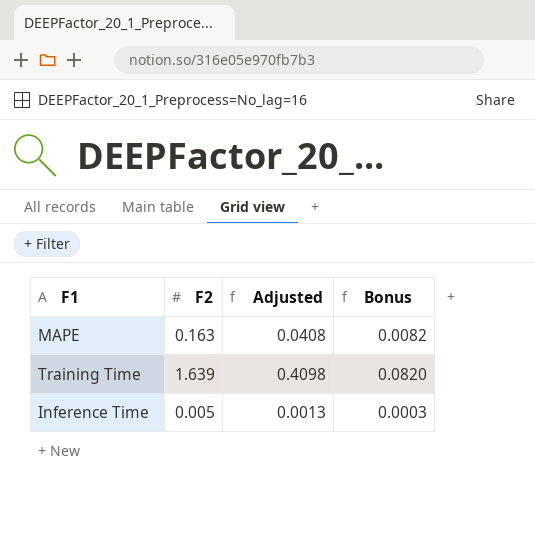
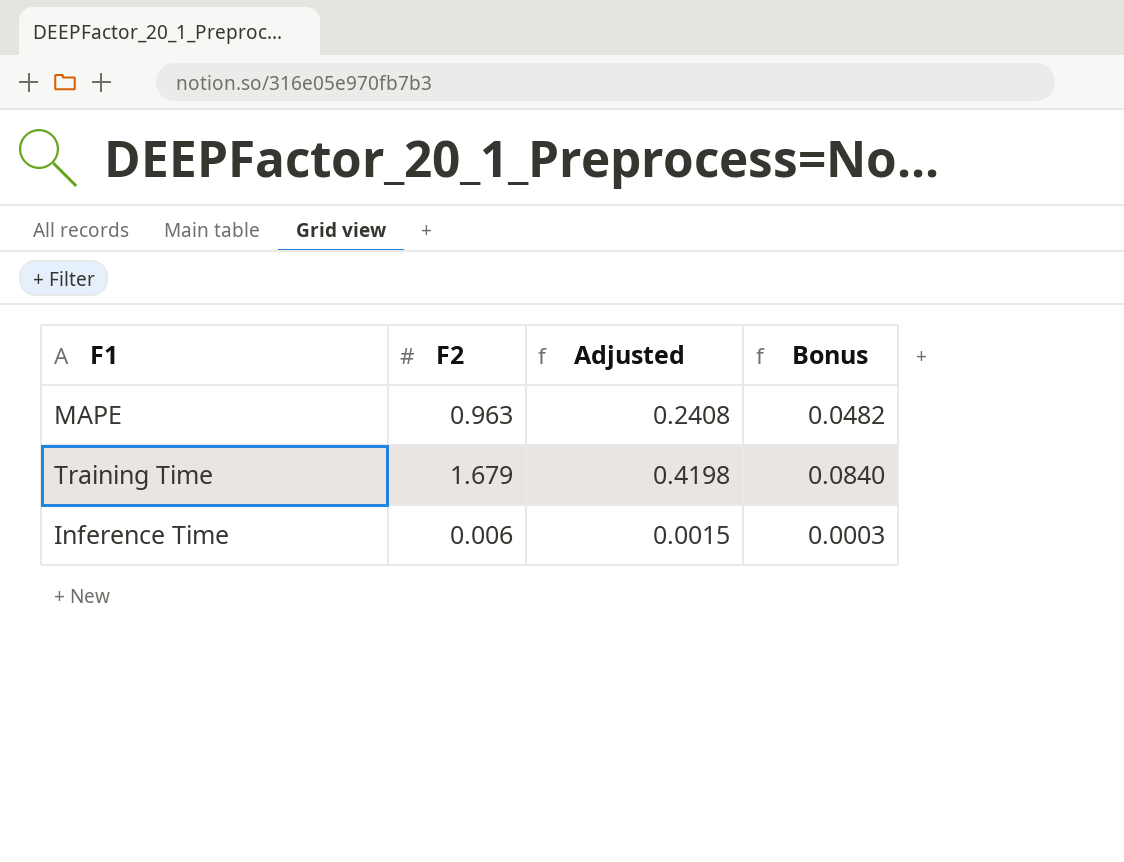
MAPE | F2: 0.163 -> 0.963
MAPE | Adjusted: 0.0408 -> 0.2408
MAPE | Bonus: 0.0082 -> 0.0482
Training Time | F2: 1.639 -> 1.679
Training Time | Adjusted: 0.4098 -> 0.4198
Training Time | Bonus: 0.0820 -> 0.0840
Inference Time | F2: 0.005 -> 0.006
Inference Time | Adjusted: 0.0013 -> 0.0015

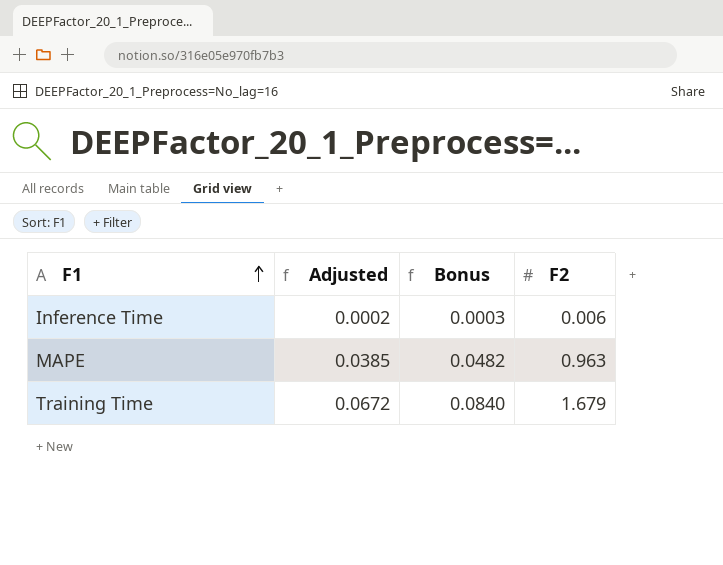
row order: none -> F1 ascending
column Adjusted | formula: [F2] * 0.25 -> [F2] * 0.04
column F2 | position: 2 -> 4

